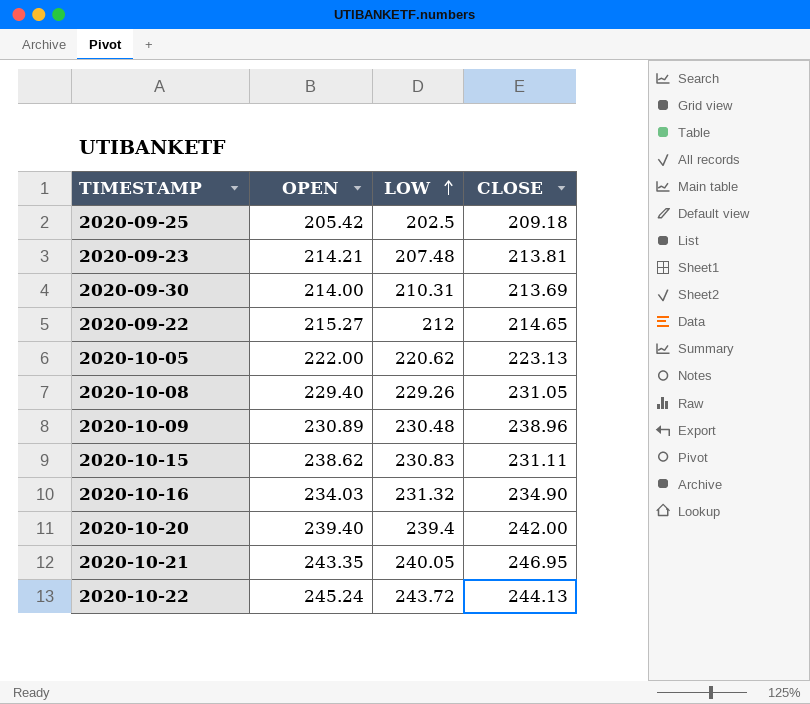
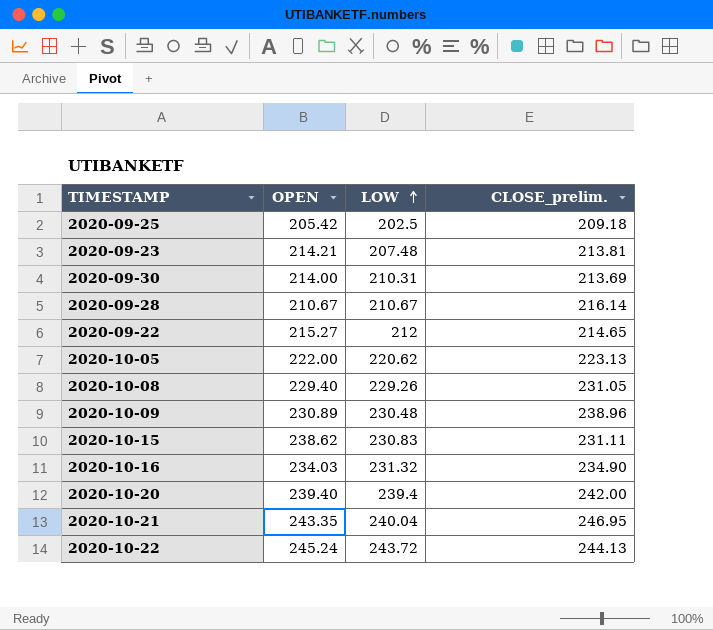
column name: CLOSE -> CLOSE_prelim.
row 2020-09-28: none -> 210.67 | 210.67 | 216.14
2020-10-21 | LOW: 240.05 -> 240.04

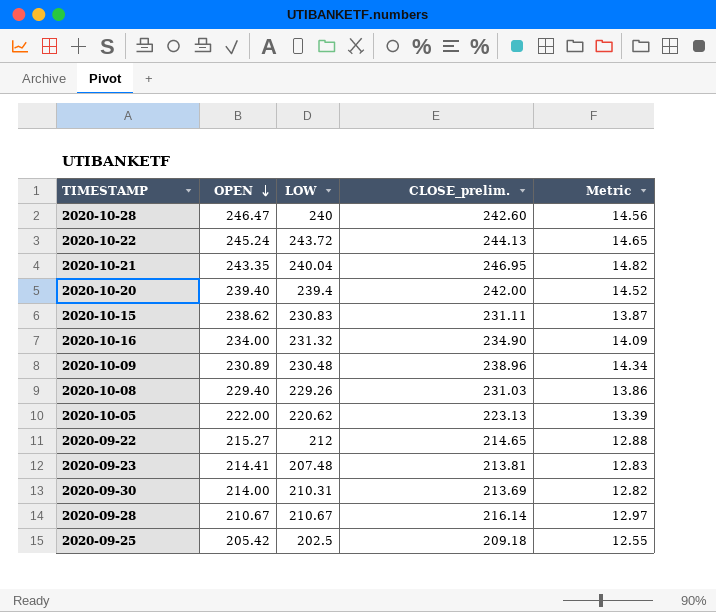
row order: LOW ascending -> OPEN descending
column Metric | formula: none -> [CLOSE_prelim.] * 0.06
row 2020-10-28: none -> 246.47 | 240 | 242.60 | 14.56
2020-10-16 | OPEN: 234.03 -> 234.00
2020-10-08 | CLOSE_prelim.: 231.05 -> 231.03
2020-09-23 | OPEN: 214.21 -> 214.41

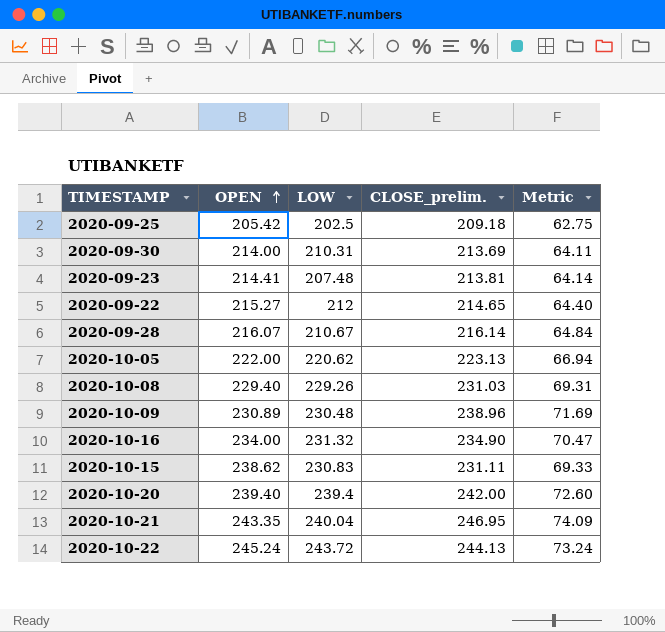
row order: OPEN descending -> OPEN ascending
column Metric | formula: [CLOSE_prelim.] * 0.06 -> [CLOSE_prelim.] * 0.3
row 2020-10-28: 246.47 | 240 | 242.60 | 14.56 -> none
2020-09-28 | OPEN: 210.67 -> 216.07

